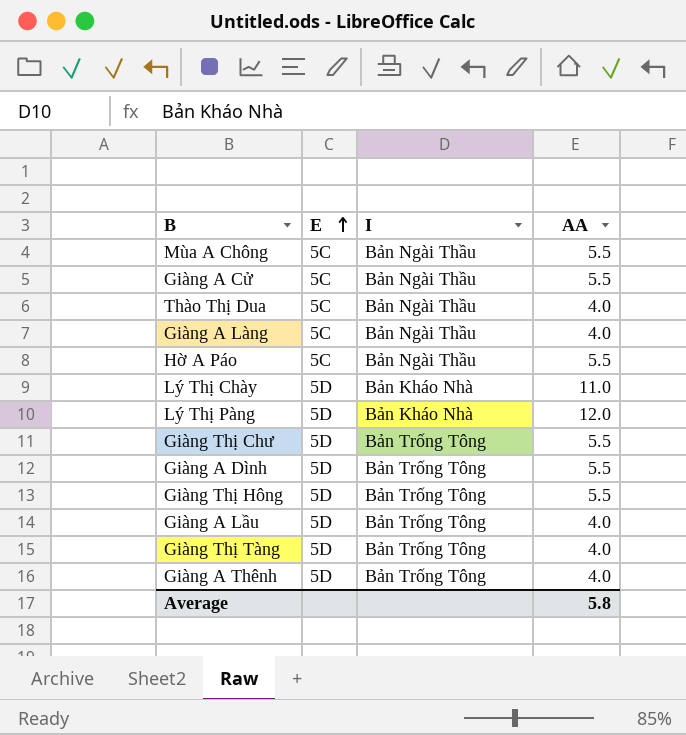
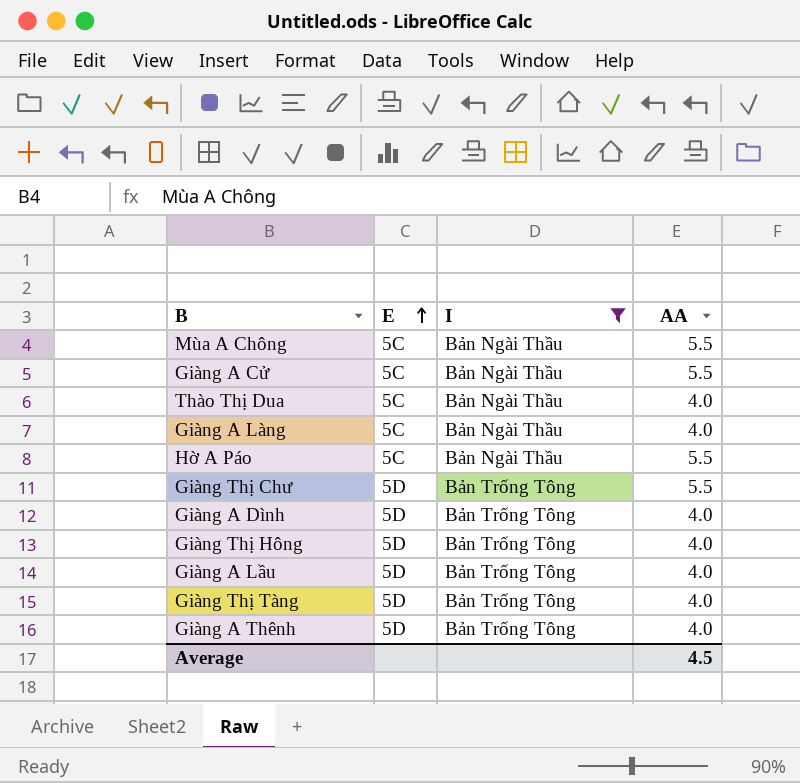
filter: none -> I != Bản Kháo Nhà
Giàng A Dình | AA: 5.5 -> 4.0
Giàng Thị Hông | AA: 5.5 -> 4.0
Average | AA: 5.8 -> 4.5

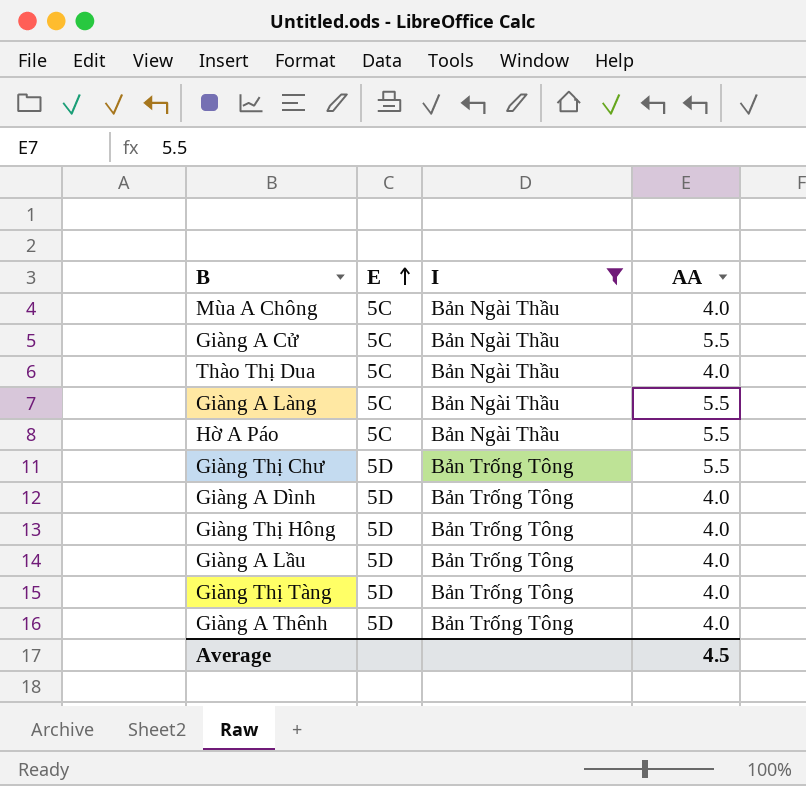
Mùa A Chông | AA: 5.5 -> 4.0
Giàng A Làng | AA: 4.0 -> 5.5

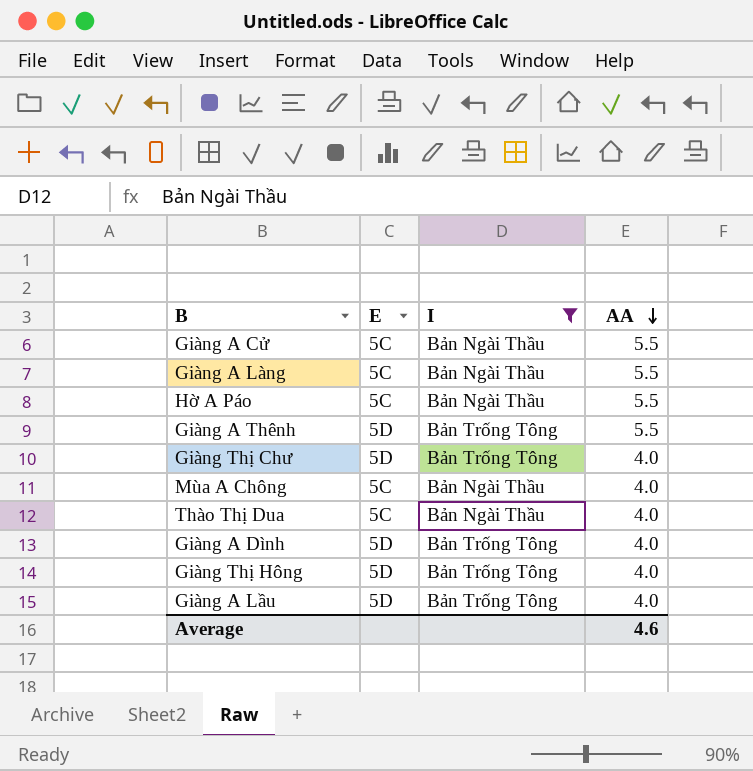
row order: E ascending -> AA descending
row Giàng Thị Tàng: 5D | Bản Trống Tông | 4.0 -> none
Giàng A Thênh | AA: 4.0 -> 5.5
Giàng Thị Chư | AA: 5.5 -> 4.0
Average | AA: 4.5 -> 4.6

